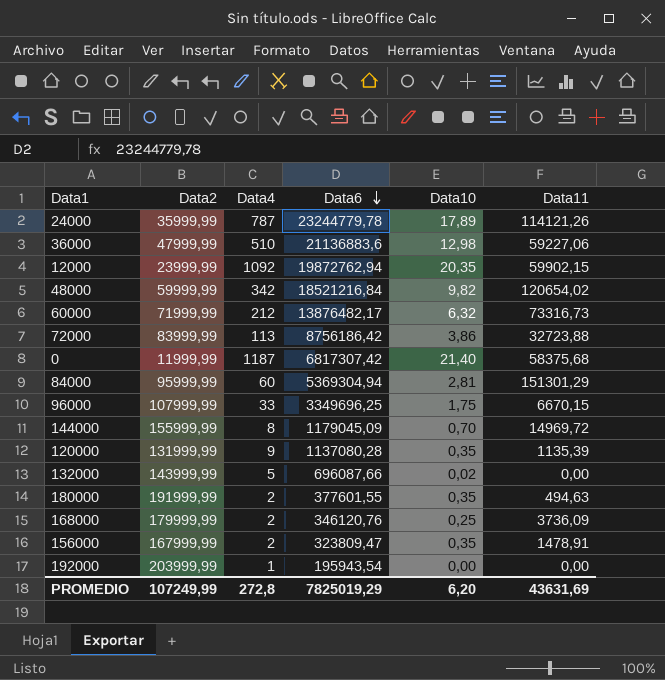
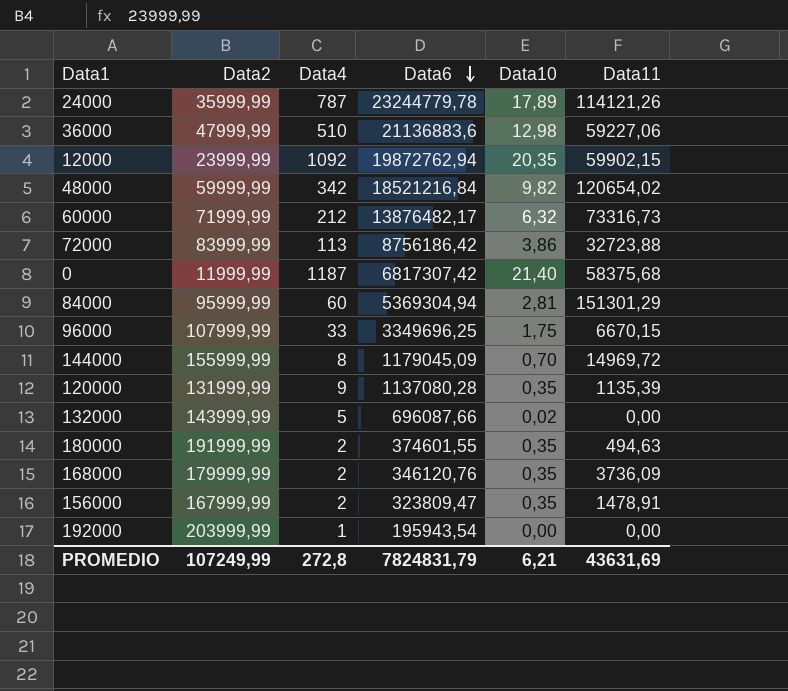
180000 | Data6: 377601,55 -> 374601,55
168000 | Data10: 0,25 -> 0,35
PROMEDIO | Data6: 7825019,29 -> 7824831,79
PROMEDIO | Data10: 6,20 -> 6,21

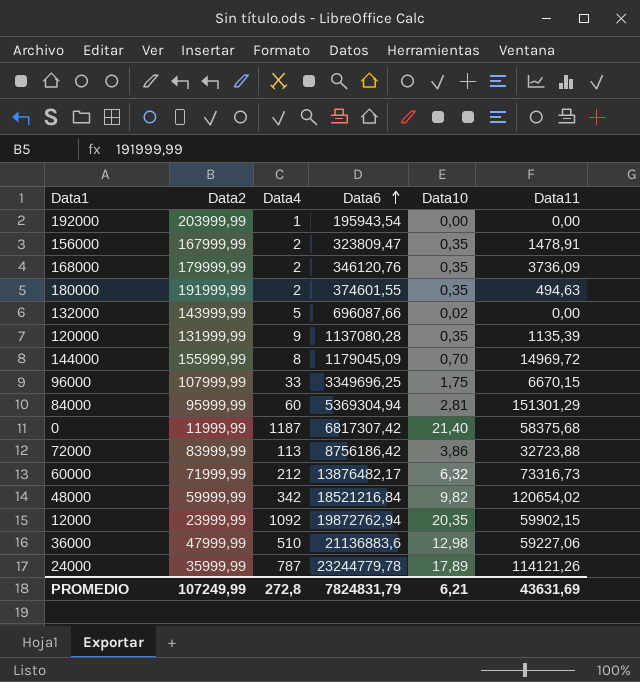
row order: Data6 descending -> Data6 ascending

